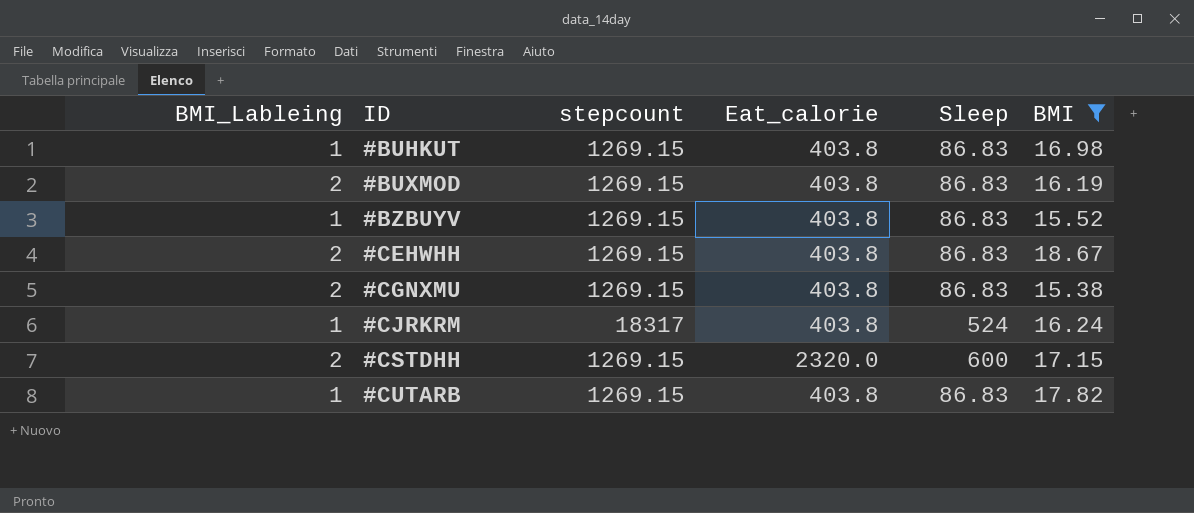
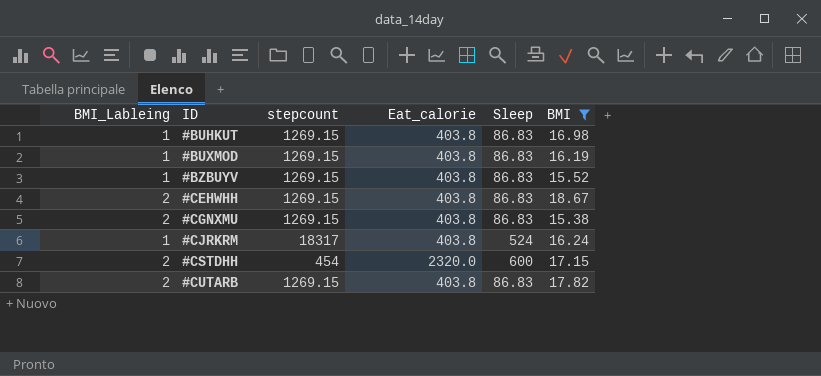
#BUXMOD | BMI_Lableing: 2 -> 1
#CSTDHH | stepcount: 1269.15 -> 454
#CUTARB | BMI_Lableing: 1 -> 2

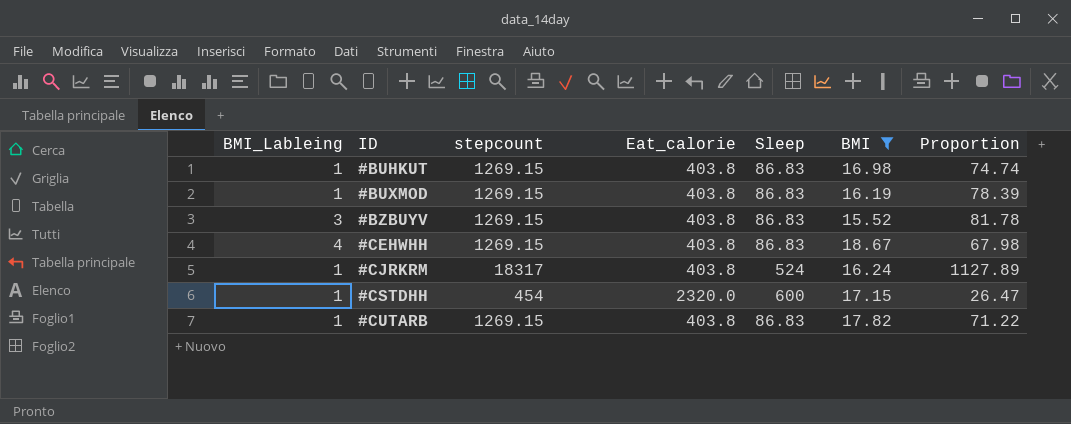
column Proportion | formula: none -> [stepcount] / [BMI]
row #CGNXMU: 2 | 1269.15 | 403.8 | 86.83 | 15.38 -> none
#BZBUYV | BMI_Lableing: 1 -> 3
#CEHWHH | BMI_Lableing: 2 -> 4
#CSTDHH | BMI_Lableing: 2 -> 1
#CUTARB | BMI_Lableing: 2 -> 1

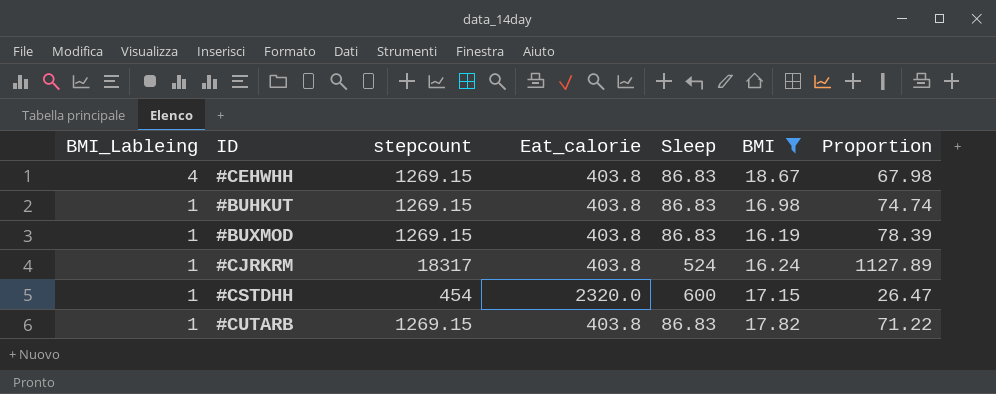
row order: ID ascending -> BMI_Lableing descending
row #BZBUYV: 3 | 1269.15 | 403.8 | 86.83 | 15.52 | 81.78 -> none

